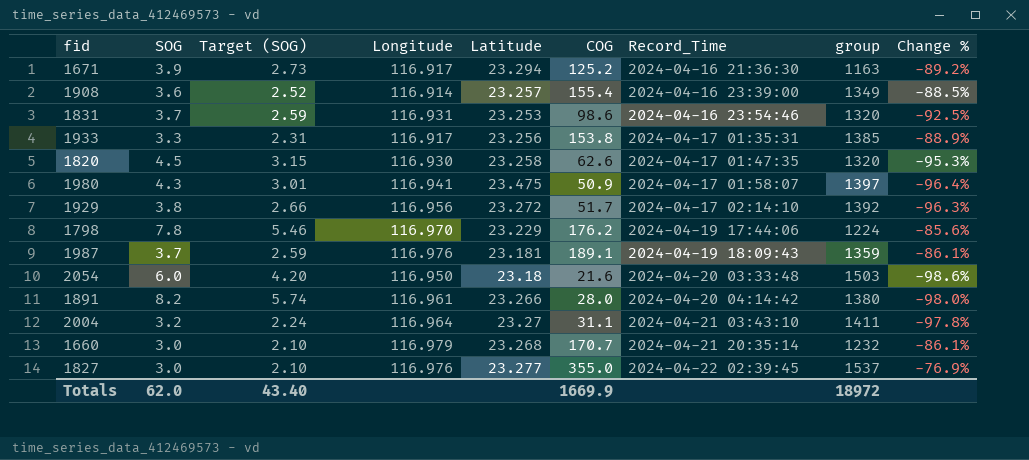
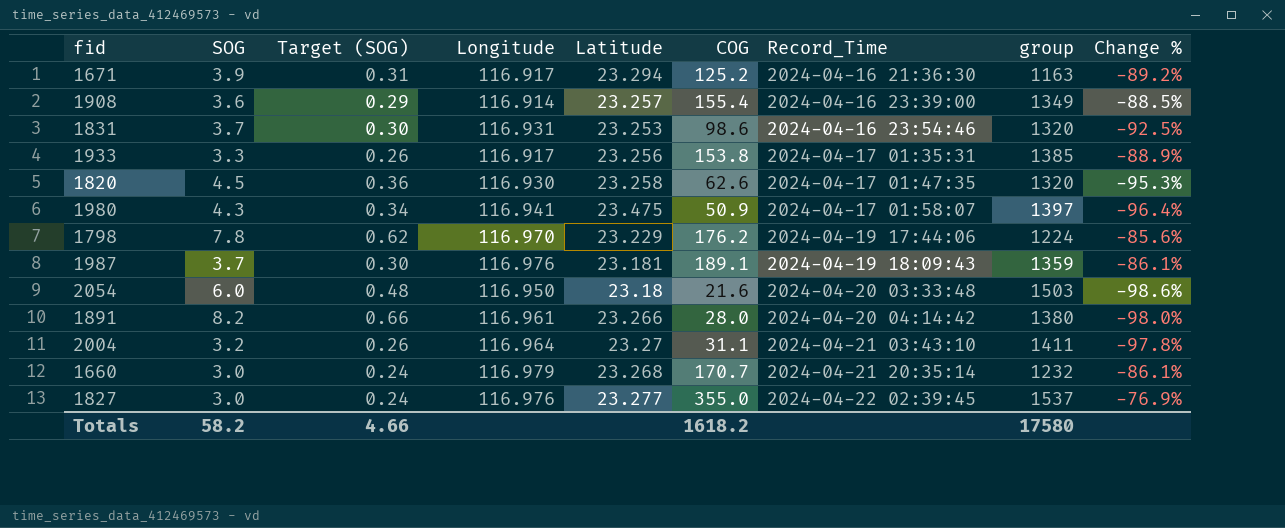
column Target (SOG) | formula: [SOG] * 0.7 -> [SOG] * 0.08
row 1929: 3.8 | 2.66 | 116.956 | 23.272 | 51.7 | 2024-04-17 02:14:10 | 1392 | -96.3% -> none
Totals | SOG: 62.0 -> 58.2
Totals | Target (SOG): 43.40 -> 4.66
Totals | COG: 1669.9 -> 1618.2
Totals | group: 18972 -> 17580

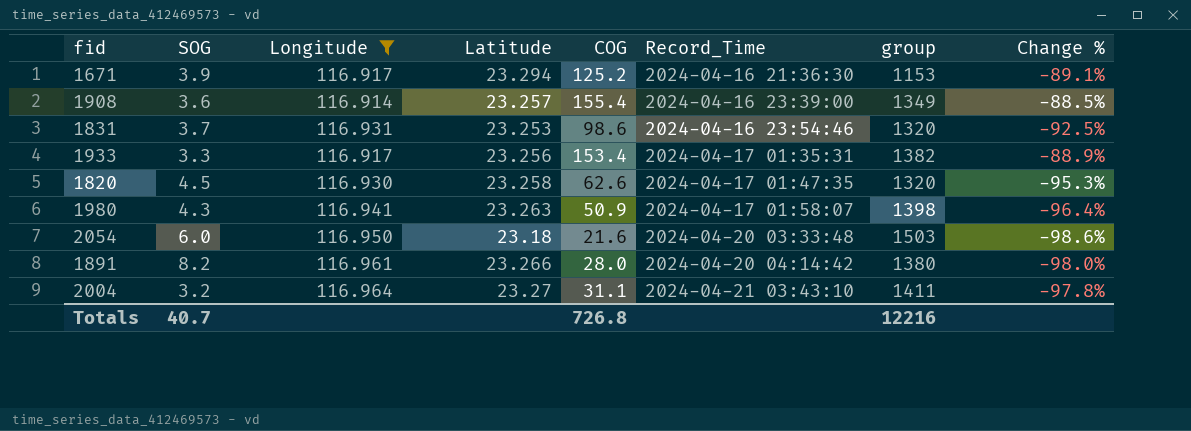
filter: none -> Longitude <= 116.964
column Target (SOG) | formula: [SOG] * 0.08 -> none
1671 | group: 1163 -> 1153
1671 | Change %: -89.2% -> -89.1%
1933 | COG: 153.8 -> 153.4
1933 | group: 1385 -> 1382
1980 | Latitude: 23.475 -> 23.263
1980 | group: 1397 -> 1398
Totals | SOG: 58.2 -> 40.7
Totals | COG: 1618.2 -> 726.8
Totals | group: 17580 -> 12216

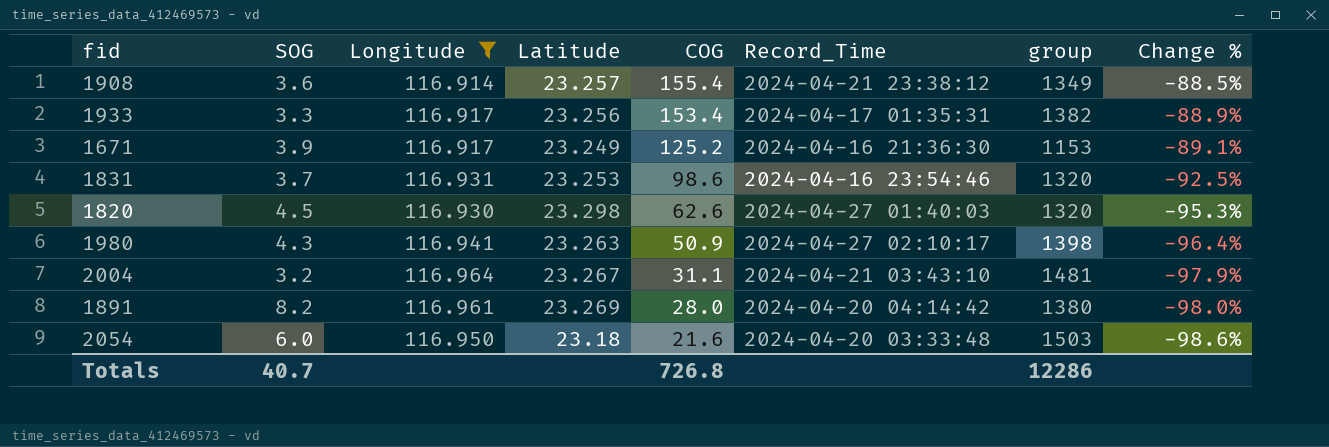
row order: Record_Time ascending -> COG descending
1908 | Record_Time: 2024-04-16 23:39:00 -> 2024-04-21 23:38:12
1671 | Latitude: 23.294 -> 23.249
1820 | Latitude: 23.258 -> 23.298
1820 | Record_Time: 2024-04-17 01:47:35 -> 2024-04-27 01:40:03
1980 | Record_Time: 2024-04-17 01:58:07 -> 2024-04-27 02:10:17
2004 | Latitude: 23.27 -> 23.267
2004 | group: 1411 -> 1481
2004 | Change %: -97.8% -> -97.9%
1891 | Latitude: 23.266 -> 23.269
Totals | group: 12216 -> 12286

